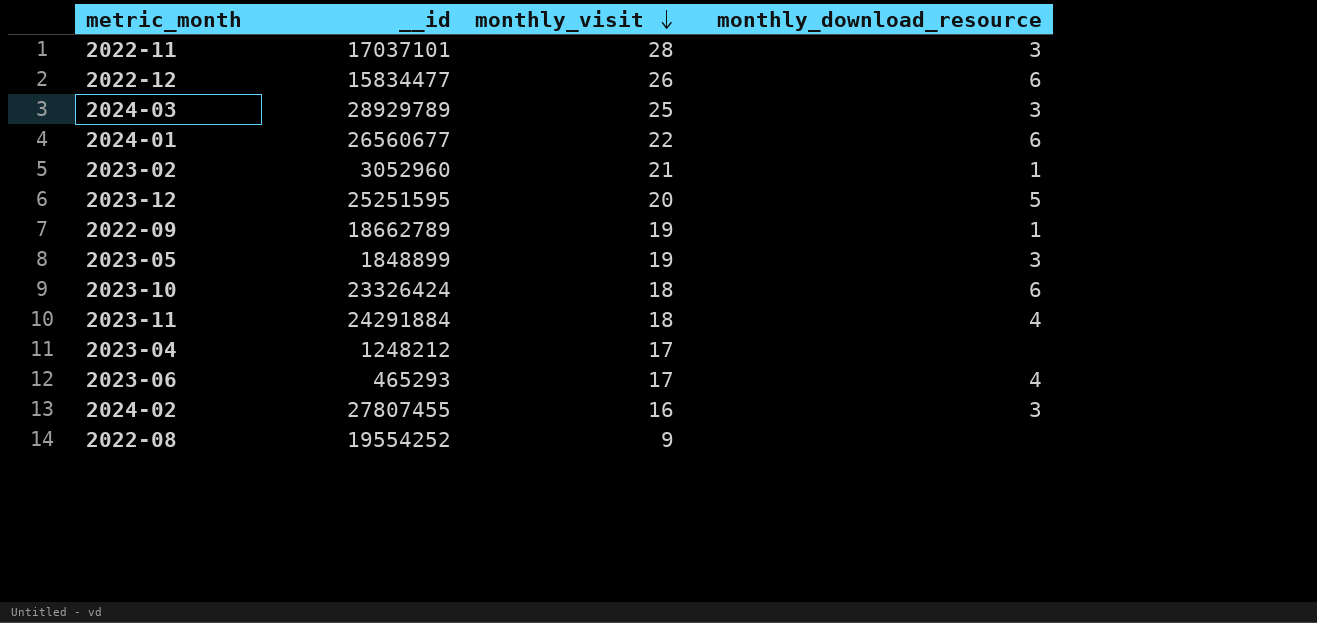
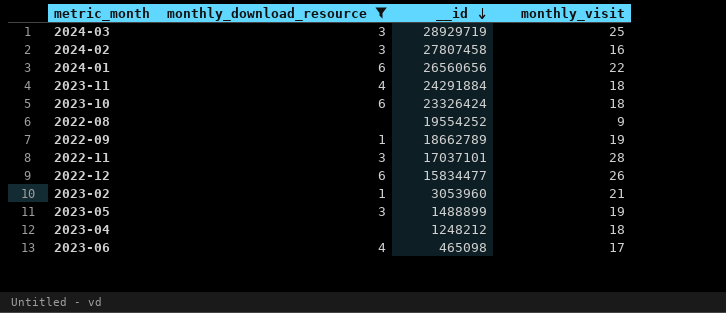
filter: none -> monthly_download_resource != 5
row order: monthly_visit descending -> __id descending
column monthly_download_resource | position: 4 -> 2
2024-03 | __id: 28929789 -> 28929719
2024-02 | __id: 27807455 -> 27807458
2024-01 | __id: 26560677 -> 26560656
2023-02 | __id: 3052960 -> 3053960
2023-05 | __id: 1848899 -> 1488899
2023-04 | monthly_visit: 17 -> 18
2023-06 | __id: 465293 -> 465098

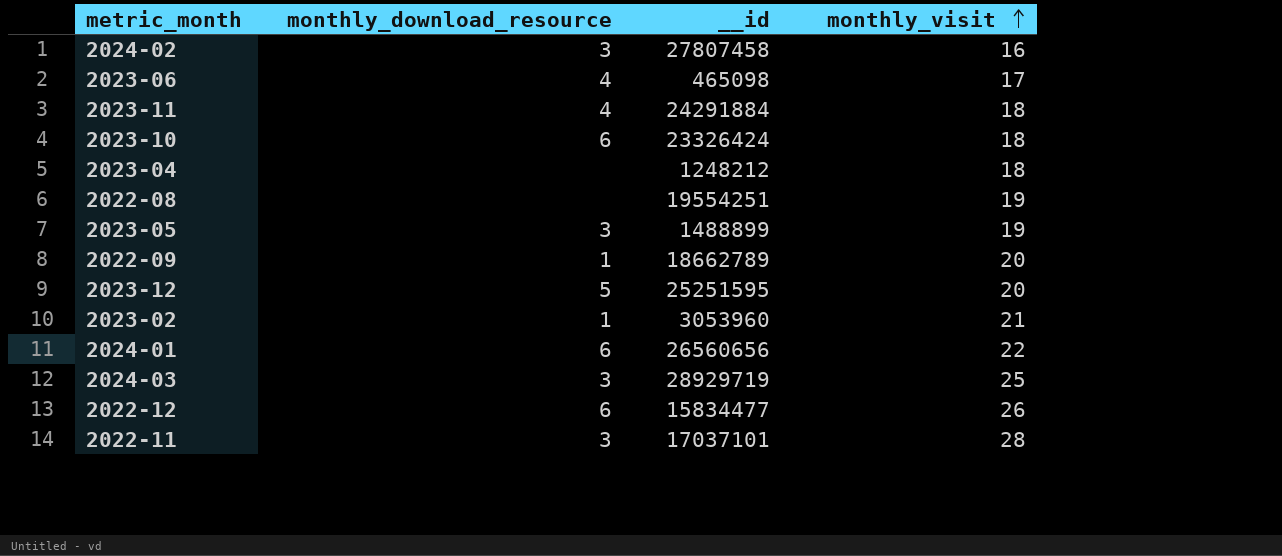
filter: monthly_download_resource != 5 -> none
row order: __id descending -> monthly_visit ascending
2022-08 | __id: 19554252 -> 19554251
2022-08 | monthly_visit: 9 -> 19
2022-09 | monthly_visit: 19 -> 20

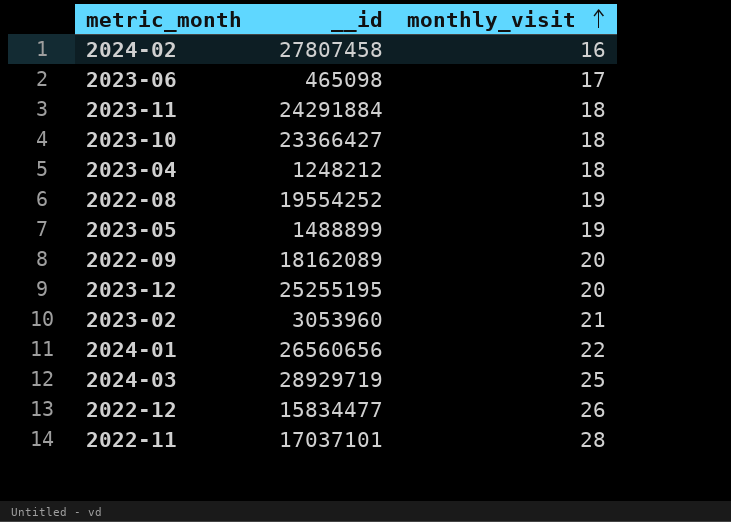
column monthly_download_resource | position: 2 -> none
2023-10 | __id: 23326424 -> 23366427
2022-08 | __id: 19554251 -> 19554252
2022-09 | __id: 18662789 -> 18162089
2023-12 | __id: 25251595 -> 25255195

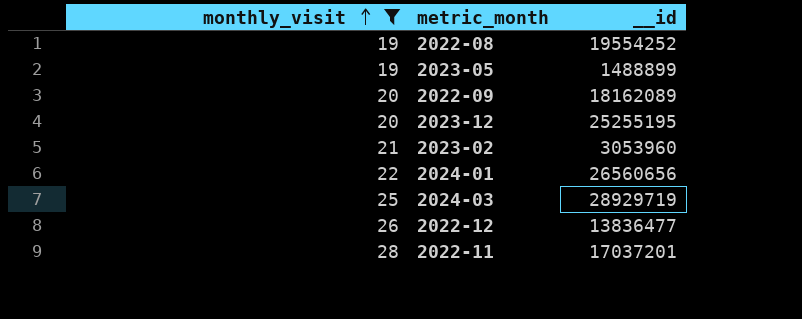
filter: none -> monthly_visit >= 19
column monthly_visit | position: 3 -> 1
2022-12 | __id: 15834477 -> 13836477
2022-11 | __id: 17037101 -> 17037201

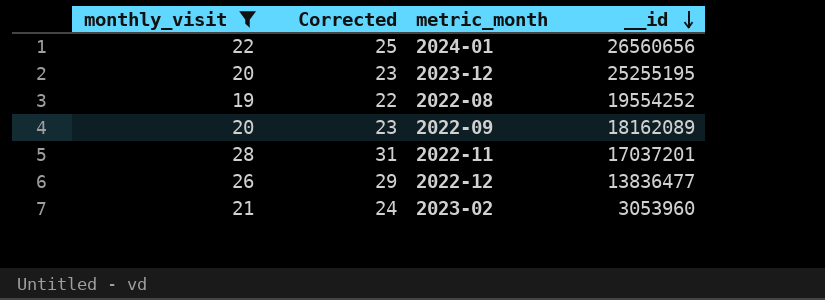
row order: monthly_visit ascending -> __id descending
column Corrected | formula: none -> [monthly_visit] + 3
row 2023-05: 19 | 1488899 -> none
row 2024-03: 25 | 28929719 -> none

